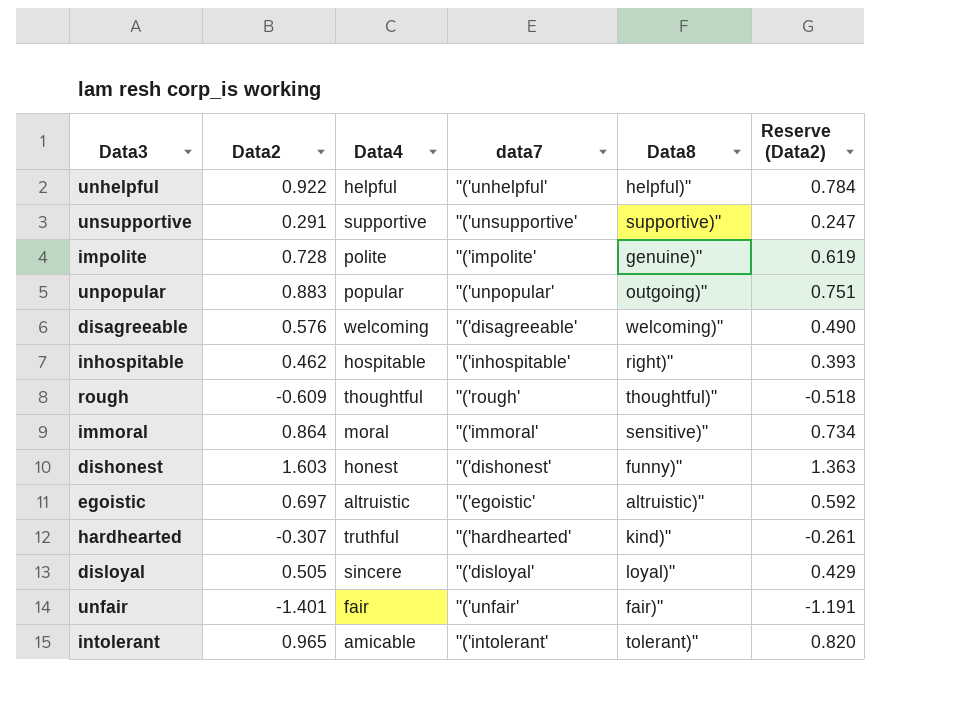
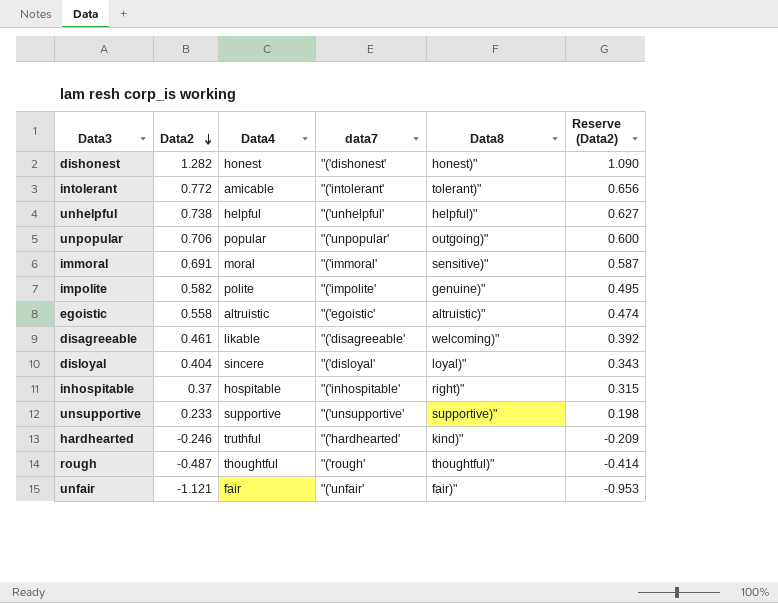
row order: none -> Data2 descending
dishonest | Data2: 1.603 -> 1.282
dishonest | Data8: funny)" -> honest)"
dishonest | Reserve (Data2): 1.363 -> 1.090
intolerant | Data2: 0.965 -> 0.772
intolerant | Reserve (Data2): 0.820 -> 0.656
unhelpful | Data2: 0.922 -> 0.738
unhelpful | Reserve (Data2): 0.784 -> 0.627
unpopular | Data2: 0.883 -> 0.706
unpopular | Reserve (Data2): 0.751 -> 0.600
immoral | Data2: 0.864 -> 0.691
immoral | Reserve (Data2): 0.734 -> 0.587
impolite | Data2: 0.728 -> 0.582
impolite | Reserve (Data2): 0.619 -> 0.495
egoistic | Data2: 0.697 -> 0.558
egoistic | Reserve (Data2): 0.592 -> 0.474
disagreeable | Data2: 0.576 -> 0.461
disagreeable | Data4: welcoming -> likable
disagreeable | Reserve (Data2): 0.490 -> 0.392
disloyal | Data2: 0.505 -> 0.404
disloyal | Reserve (Data2): 0.429 -> 0.343
inhospitable | Data2: 0.462 -> 0.37
inhospitable | Reserve (Data2): 0.393 -> 0.315
unsupportive | Data2: 0.291 -> 0.233
unsupportive | Reserve (Data2): 0.247 -> 0.198
hardhearted | Data2: -0.307 -> -0.246
hardhearted | Reserve (Data2): -0.261 -> -0.209
rough | Data2: -0.609 -> -0.487
rough | Reserve (Data2): -0.518 -> -0.414
unfair | Data2: -1.401 -> -1.121
unfair | Reserve (Data2): -1.191 -> -0.953

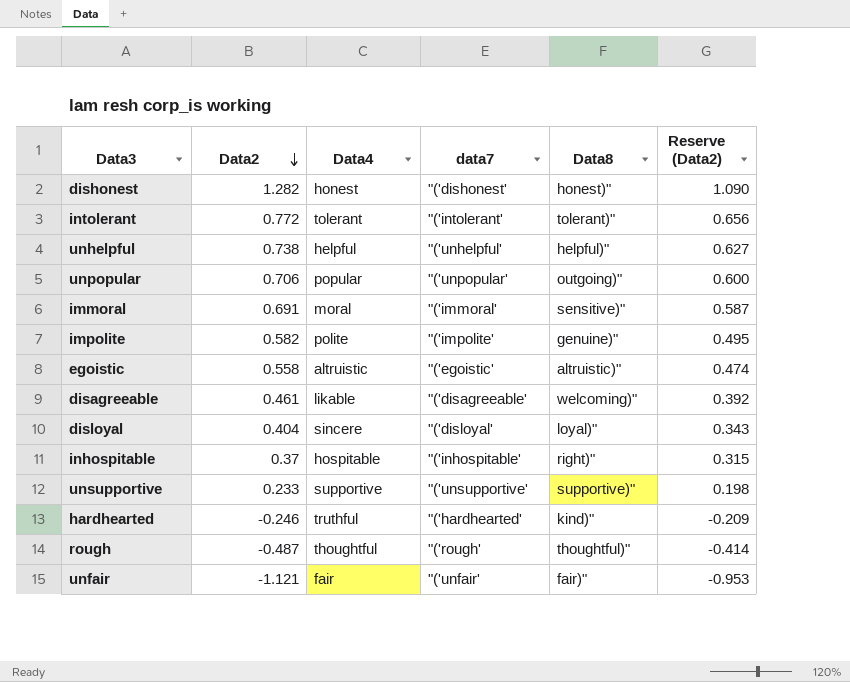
intolerant | Data4: amicable -> tolerant

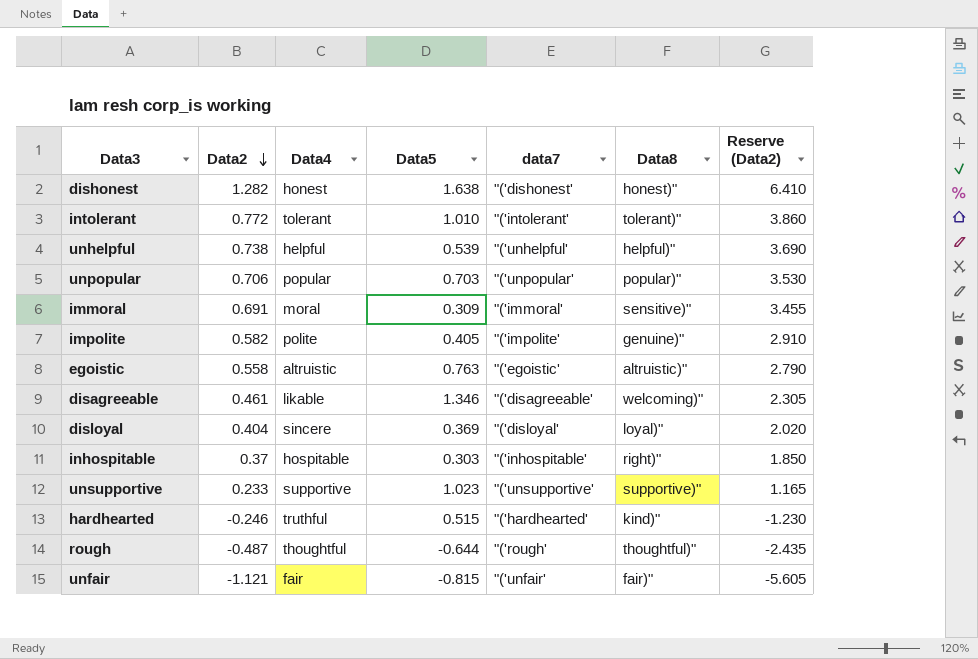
column Data5 | position: none -> 4
column Reserve (Data2) | formula: [Data2] * 0.85 -> [Data2] * 5
unpopular | Data8: outgoing)" -> popular)"

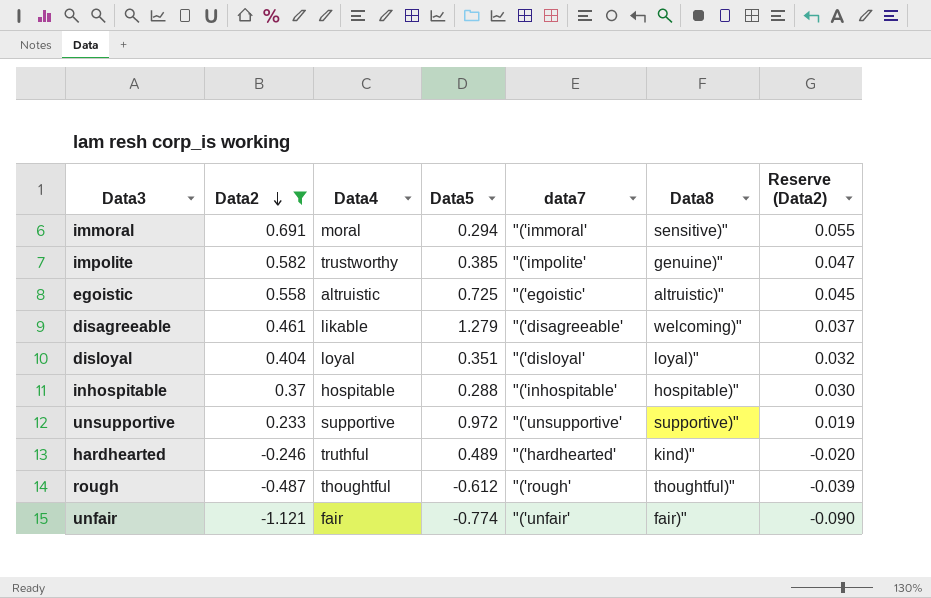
filter: none -> Data2 <= 0.691
column Reserve (Data2) | formula: [Data2] * 5 -> [Data2] * 0.08
immoral | Data5: 0.309 -> 0.294
impolite | Data4: polite -> trustworthy
impolite | Data5: 0.405 -> 0.385
egoistic | Data5: 0.763 -> 0.725
disagreeable | Data5: 1.346 -> 1.279
disloyal | Data4: sincere -> loyal
disloyal | Data5: 0.369 -> 0.351
inhospitable | Data5: 0.303 -> 0.288
inhospitable | Data8: right)" -> hospitable)"
unsupportive | Data5: 1.023 -> 0.972
hardhearted | Data5: 0.515 -> 0.489
rough | Data5: -0.644 -> -0.612
unfair | Data5: -0.815 -> -0.774

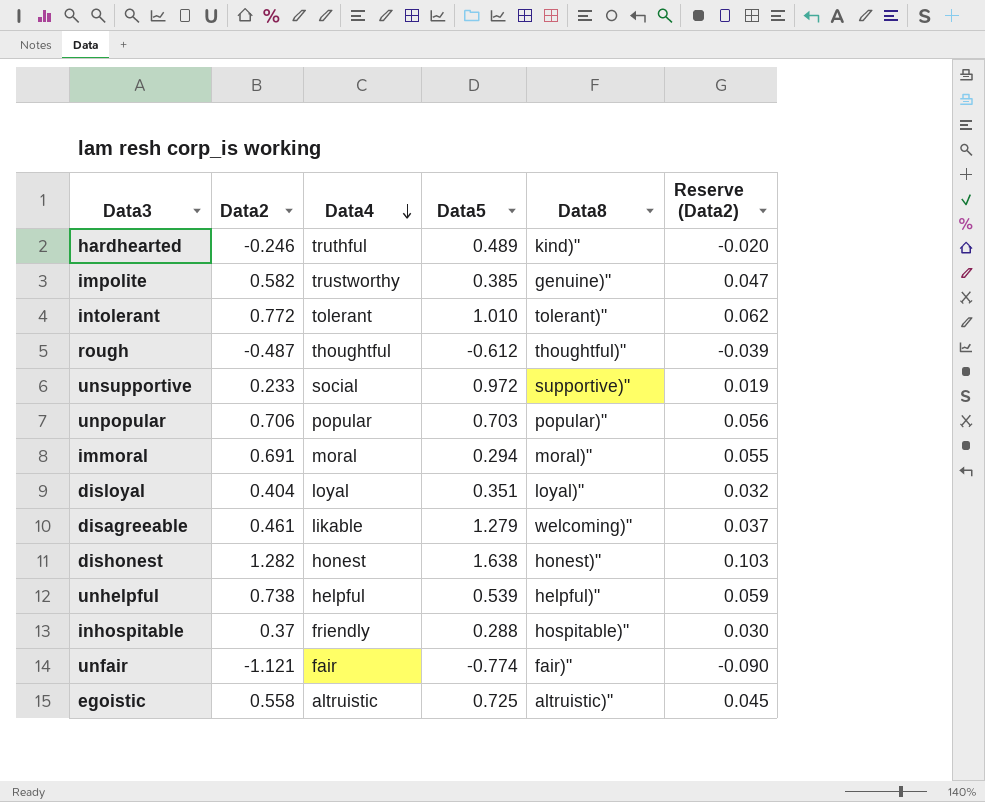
filter: Data2 <= 0.691 -> none
row order: Data2 descending -> Data4 descending
column data7 | position: 5 -> none
unsupportive | Data4: supportive -> social
immoral | Data8: sensitive)" -> moral)"
inhospitable | Data4: hospitable -> friendly

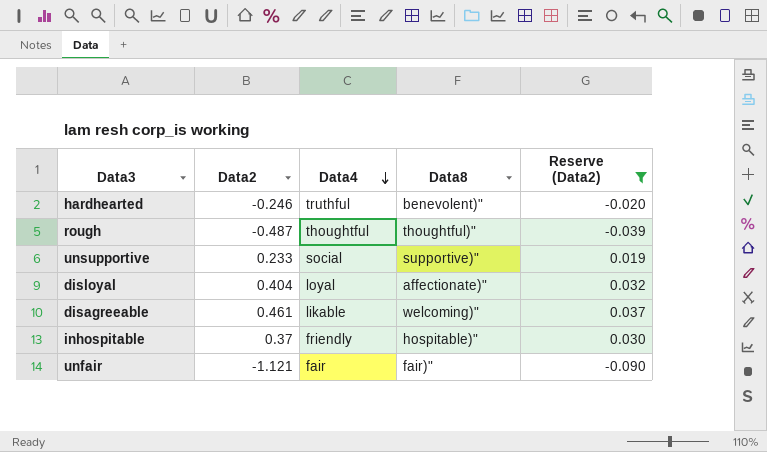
filter: none -> Reserve (Data2) <= 0.037
column Data5 | position: 4 -> none
hardhearted | Data8: kind)" -> benevolent)"
disloyal | Data8: loyal)" -> affectionate)"

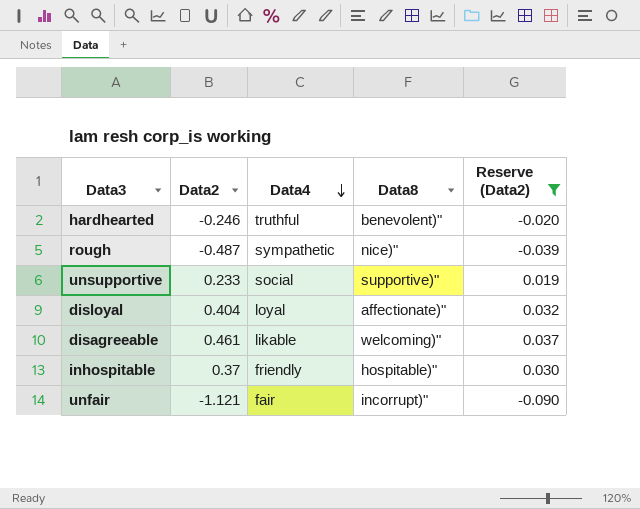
rough | Data4: thoughtful -> sympathetic
rough | Data8: thoughtful)" -> nice)"
unfair | Data8: fair)" -> incorrupt)"

